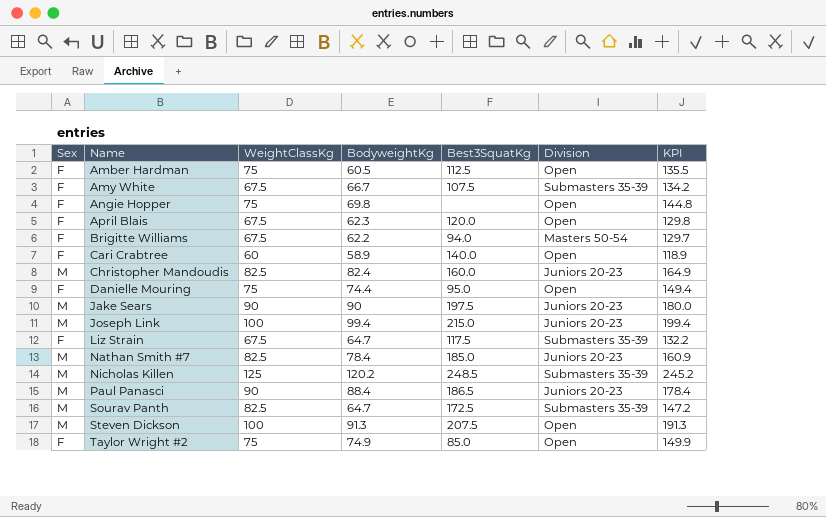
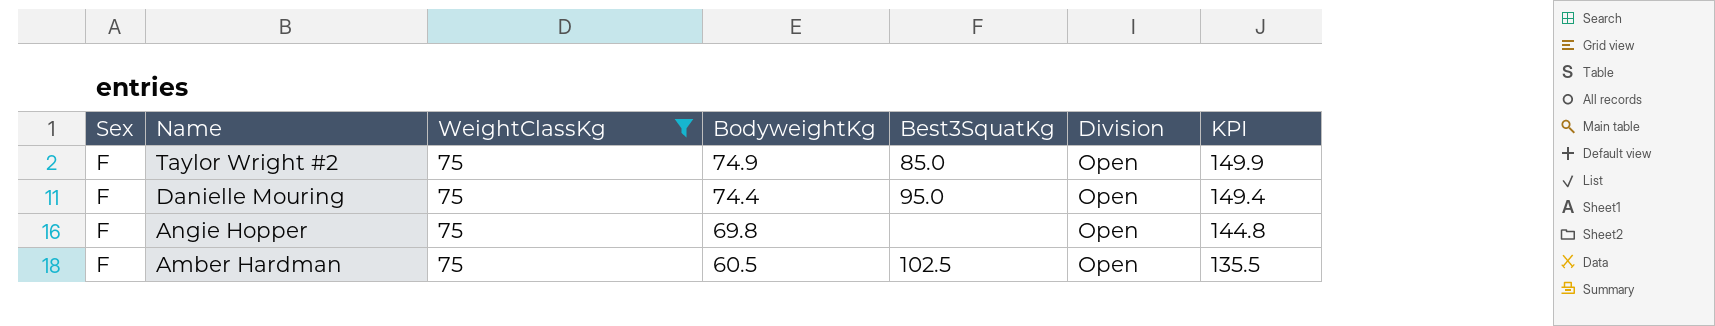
filter: none -> WeightClassKg = 75
row order: Name ascending -> Name descending
Amber Hardman | Best3SquatKg: 112.5 -> 102.5

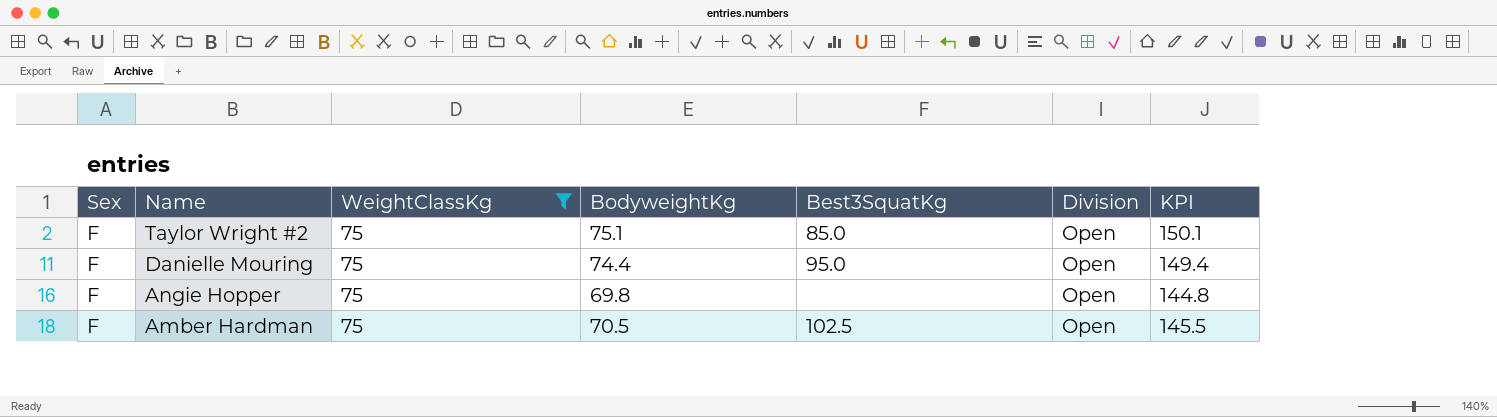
Taylor Wright #2 | BodyweightKg: 74.9 -> 75.1
Taylor Wright #2 | KPI: 149.9 -> 150.1
Amber Hardman | BodyweightKg: 60.5 -> 70.5
Amber Hardman | KPI: 135.5 -> 145.5

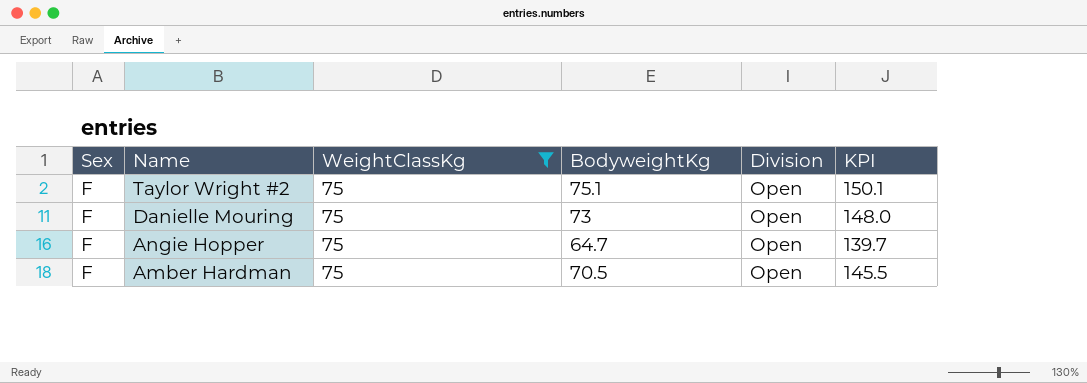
column Best3SquatKg | position: 5 -> none
Danielle Mouring | BodyweightKg: 74.4 -> 73
Danielle Mouring | KPI: 149.4 -> 148.0
Angie Hopper | BodyweightKg: 69.8 -> 64.7
Angie Hopper | KPI: 144.8 -> 139.7

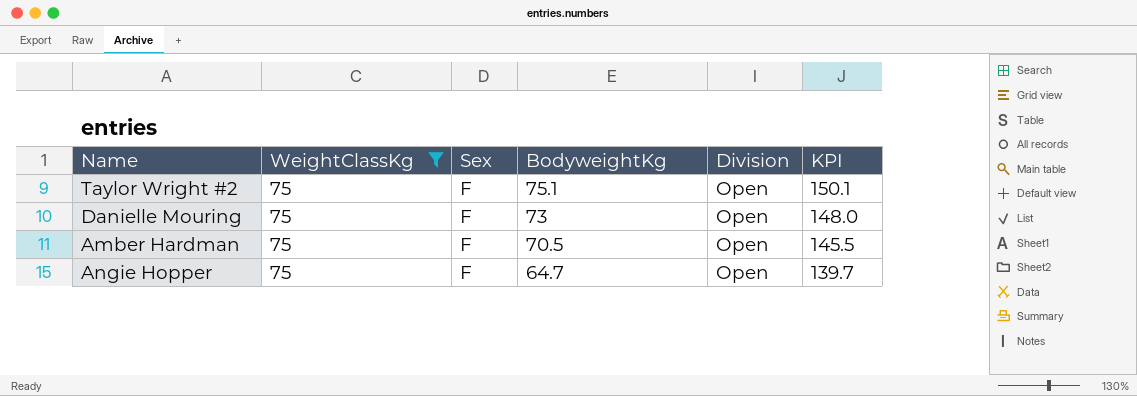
row order: Name descending -> BodyweightKg descending
column Sex | position: 1 -> 3

